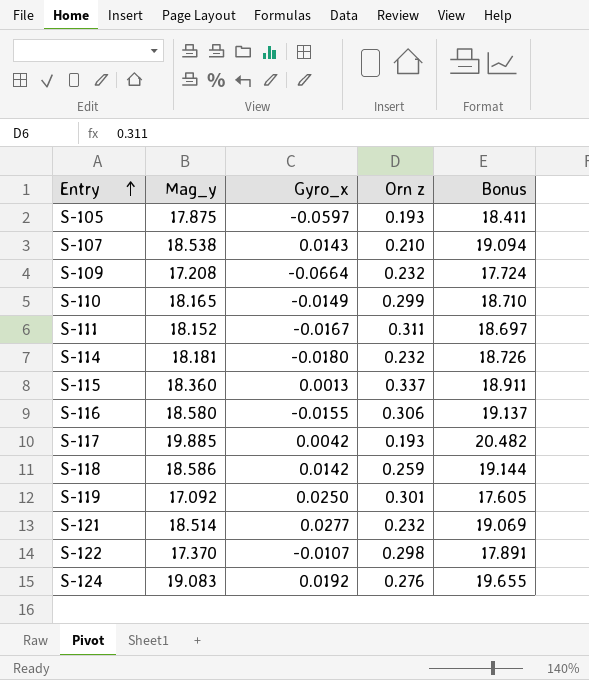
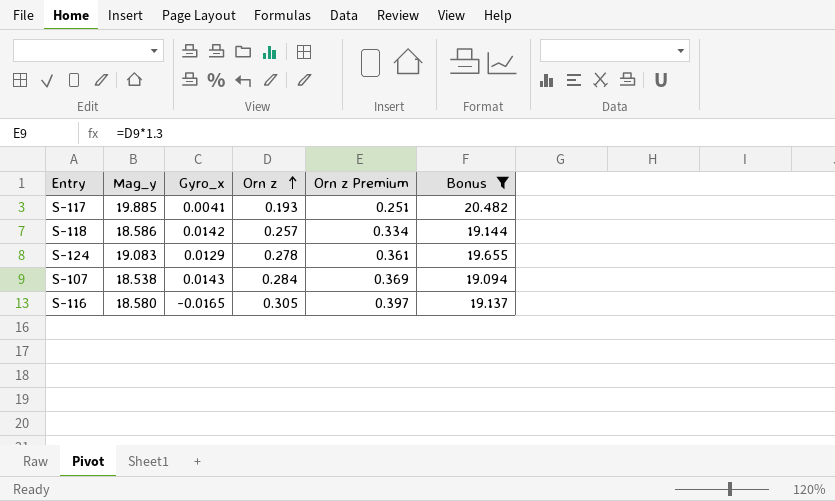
filter: none -> Bonus >= 19.094
row order: Entry ascending -> Orn z ascending
column Orn z Premium | formula: none -> [Orn z] * 1.3
S-117 | Gyro_x: 0.0042 -> 0.0041
S-118 | Orn z: 0.259 -> 0.257
S-124 | Gyro_x: 0.0192 -> 0.0129
S-124 | Orn z: 0.276 -> 0.278
S-107 | Orn z: 0.210 -> 0.284
S-116 | Gyro_x: -0.0155 -> -0.0165
S-116 | Orn z: 0.306 -> 0.305

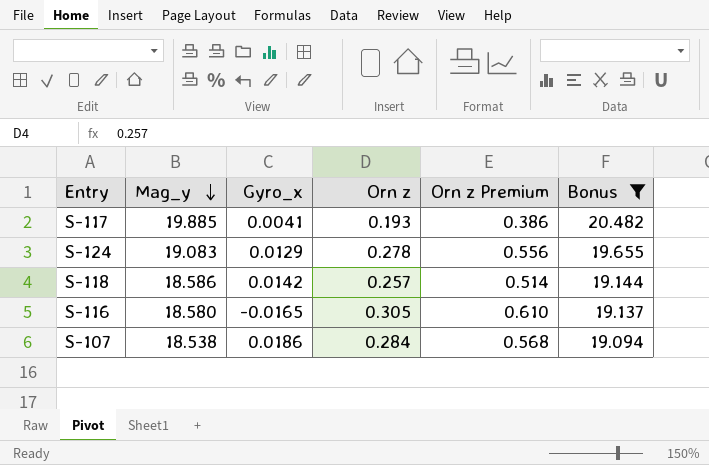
row order: Orn z ascending -> Mag_y descending
column Orn z Premium | formula: [Orn z] * 1.3 -> [Orn z] * 2
S-107 | Gyro_x: 0.0143 -> 0.0186

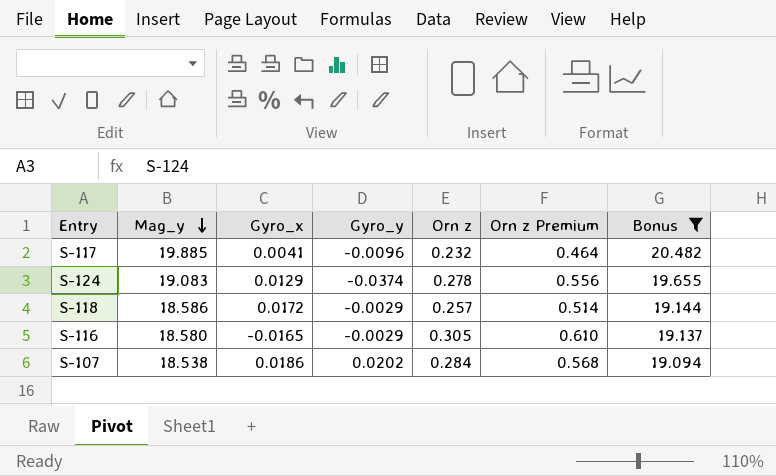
column Gyro_y | position: none -> 4
S-117 | Orn z: 0.193 -> 0.232
S-117 | Orn z Premium: 0.386 -> 0.464
S-118 | Gyro_x: 0.0142 -> 0.0172

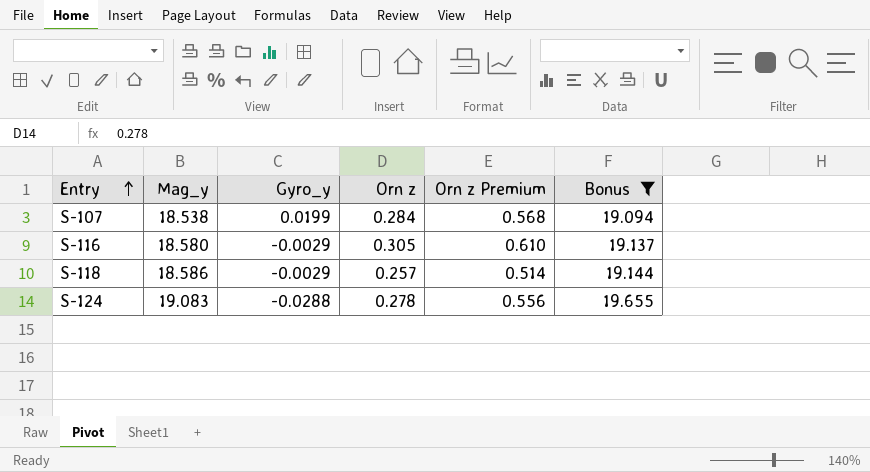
row order: Mag_y descending -> Entry ascending
column Gyro_x | position: 3 -> none
row S-117: 19.885 | 0.0041 | -0.0096 | 0.232 | 0.464 | 20.482 -> none
S-107 | Gyro_y: 0.0202 -> 0.0199
S-124 | Gyro_y: -0.0374 -> -0.0288

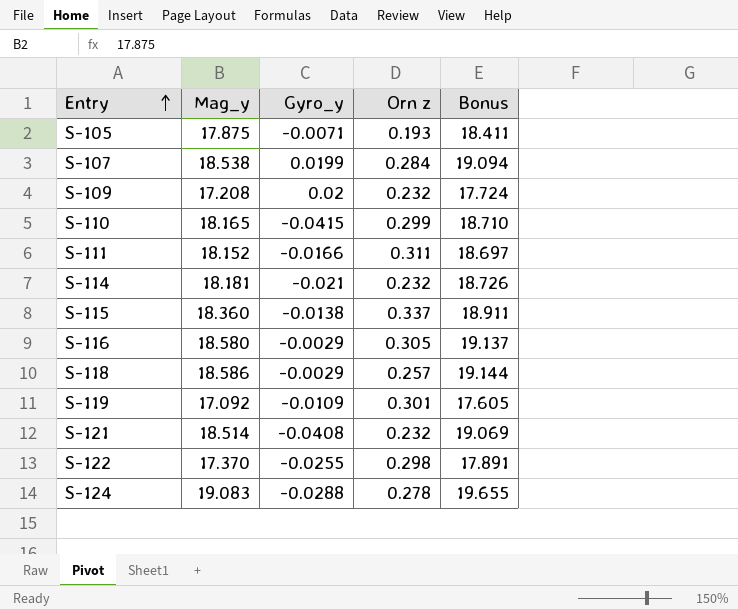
filter: Bonus >= 19.094 -> none
column Orn z Premium | formula: [Orn z] * 2 -> none

